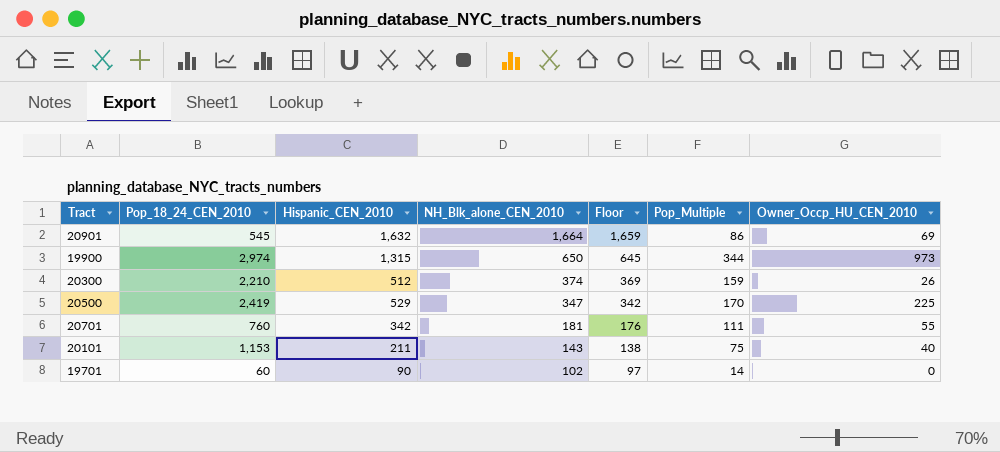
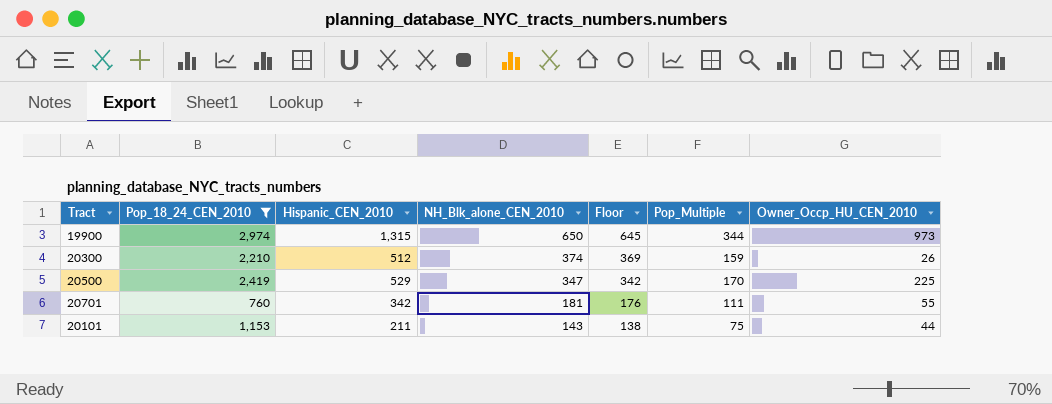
filter: none -> Pop_18_24_CEN_2010 >= 760
20101 | Owner_Occp_HU_CEN_2010: 40 -> 44

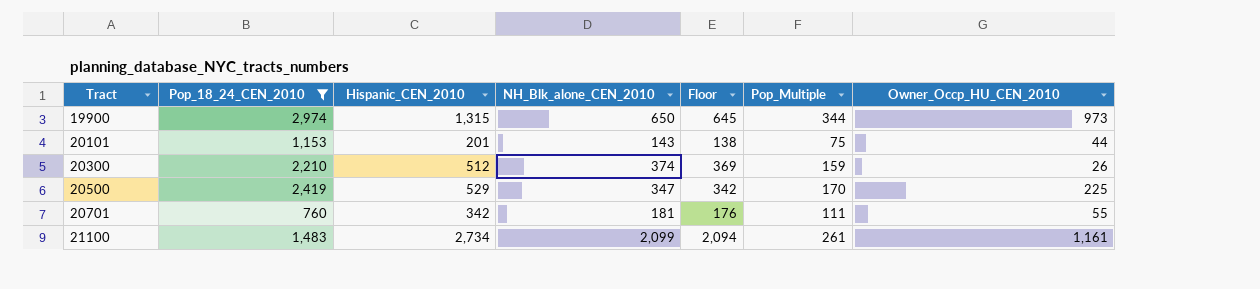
row order: NH_Blk_alone_CEN_2010 descending -> Tract ascending
20101 | Hispanic_CEN_2010: 211 -> 201
row 21100: none -> 1,483 | 2,734 | 2,099 | 2,094 | 261 | 1,161

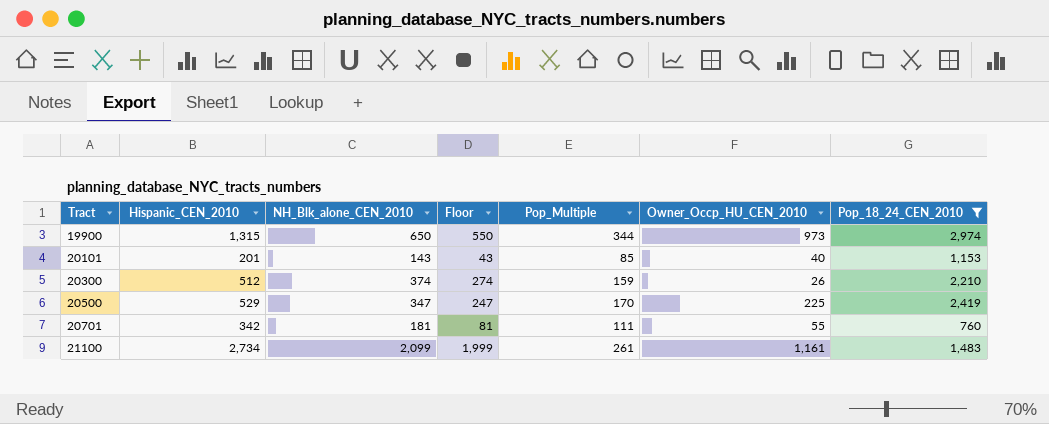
column Floor | formula: [NH_Blk_alone_CEN_2010] - 5 -> [NH_Blk_alone_CEN_2010] - 100
column Pop_18_24_CEN_2010 | position: 2 -> 7
20101 | Pop_Multiple: 75 -> 85
20101 | Owner_Occp_HU_CEN_2010: 44 -> 40

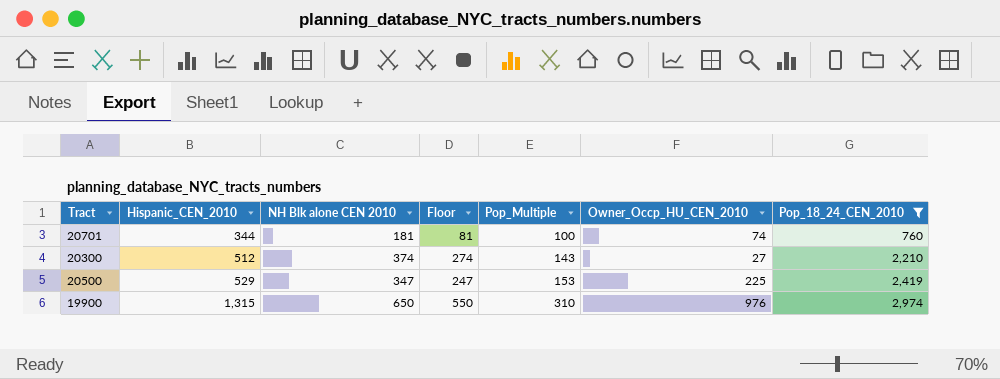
row order: Tract ascending -> Hispanic_CEN_2010 ascending
column name: NH_Blk_alone_CEN_2010 -> NH Blk alone CEN 2010
row 20101: 201 | 143 | 43 | 85 | 40 | 1,153 -> none
row 21100: 2,734 | 2,099 | 1,999 | 261 | 1,161 | 1,483 -> none
20701 | Hispanic_CEN_2010: 342 -> 344
20701 | Pop_Multiple: 111 -> 100
20701 | Owner_Occp_HU_CEN_2010: 55 -> 74
20300 | Pop_Multiple: 159 -> 143
20300 | Owner_Occp_HU_CEN_2010: 26 -> 27
20500 | Pop_Multiple: 170 -> 153
19900 | Pop_Multiple: 344 -> 310
19900 | Owner_Occp_HU_CEN_2010: 973 -> 976

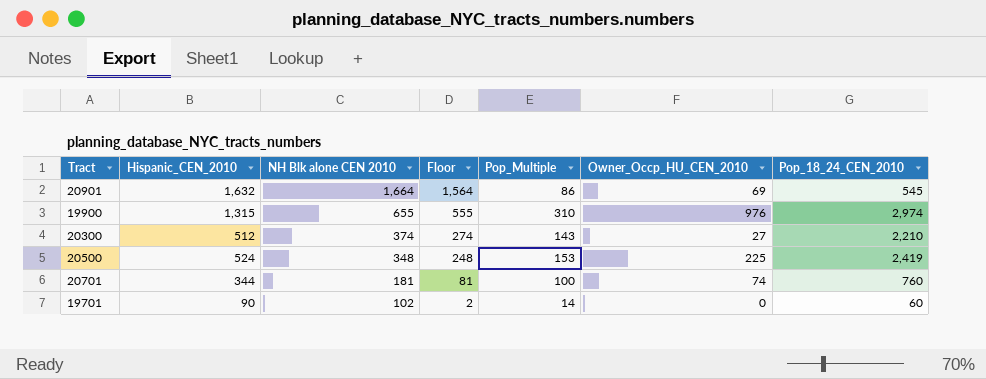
filter: Pop_18_24_CEN_2010 >= 760 -> none
row order: Hispanic_CEN_2010 ascending -> NH Blk alone CEN 2010 descending
19900 | NH Blk alone CEN 2010: 650 -> 655
19900 | Floor: 550 -> 555
20500 | Hispanic_CEN_2010: 529 -> 524
20500 | NH Blk alone CEN 2010: 347 -> 348
20500 | Floor: 247 -> 248

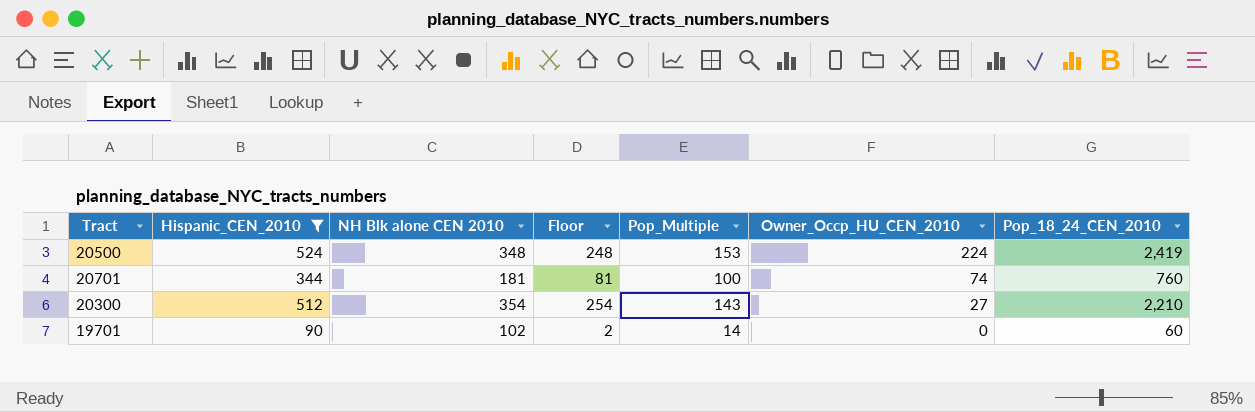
filter: none -> Hispanic_CEN_2010 <= 524
row order: NH Blk alone CEN 2010 descending -> Owner_Occp_HU_CEN_2010 descending
20500 | Owner_Occp_HU_CEN_2010: 225 -> 224
20300 | NH Blk alone CEN 2010: 374 -> 354
20300 | Floor: 274 -> 254

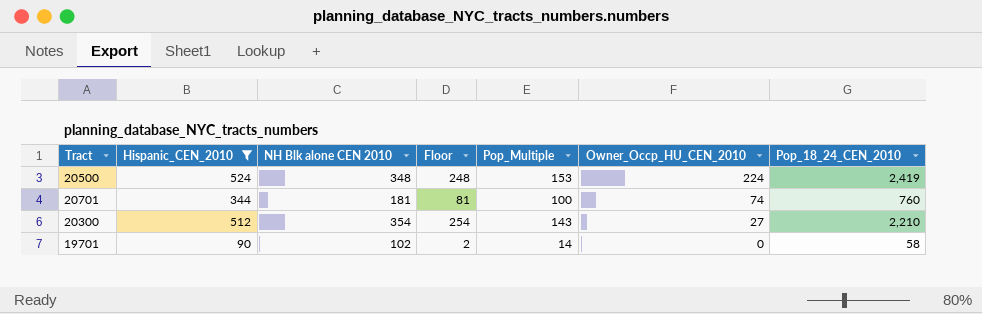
19701 | Pop_18_24_CEN_2010: 60 -> 58

